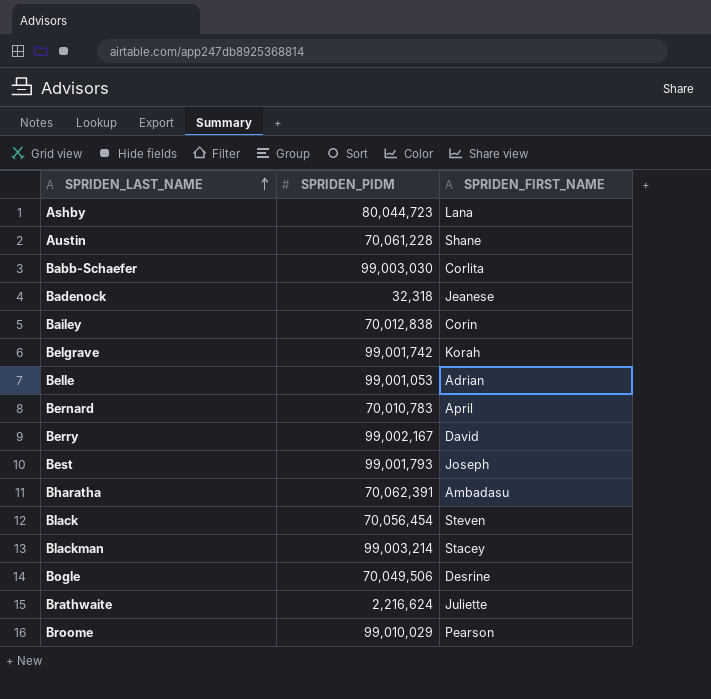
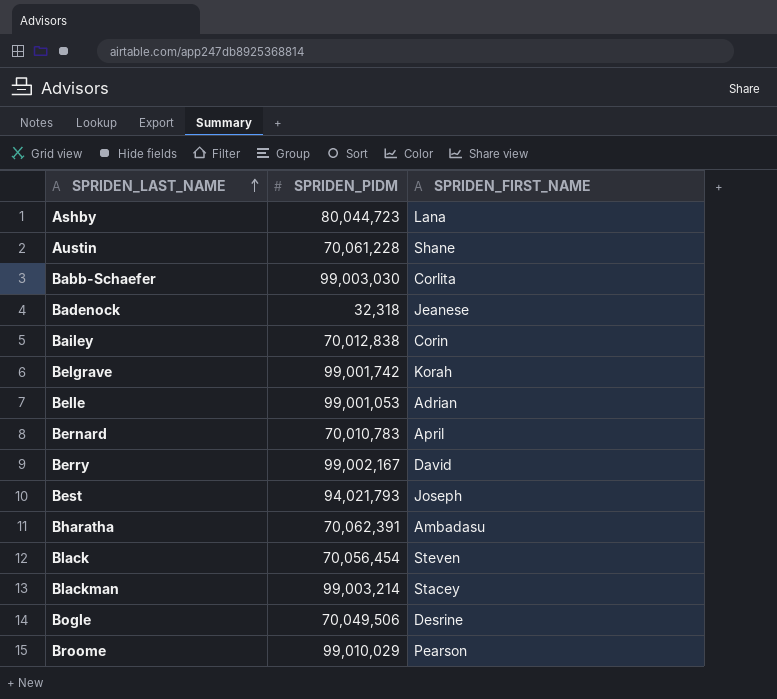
row Brathwaite: 2,216,624 | Juliette -> none
Best | SPRIDEN_PIDM: 99,001,793 -> 94,021,793

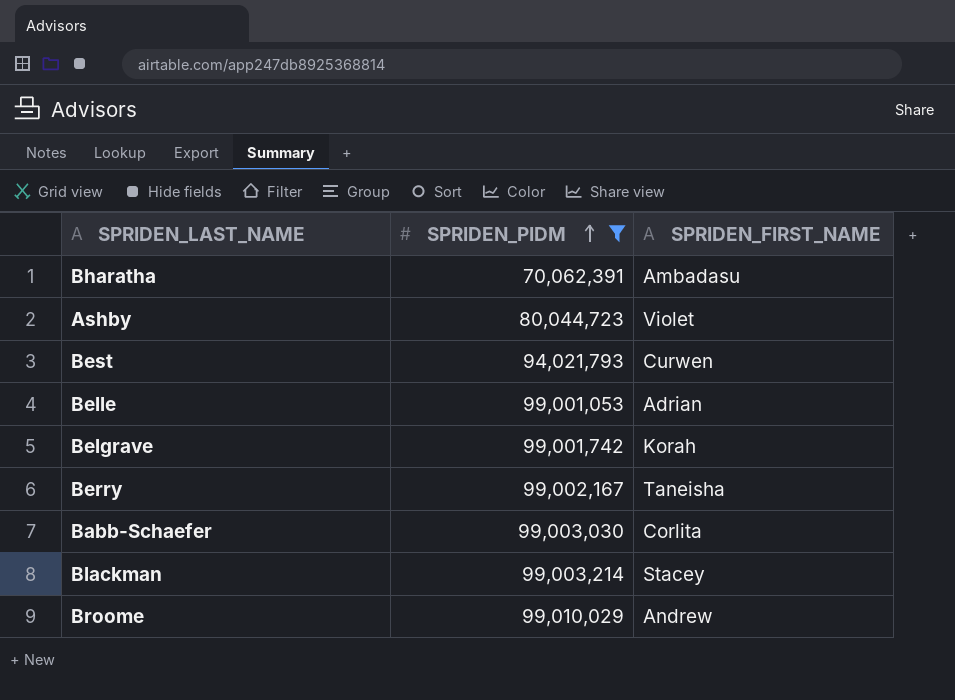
filter: none -> SPRIDEN_PIDM >= 70,062,391
row order: SPRIDEN_LAST_NAME ascending -> SPRIDEN_PIDM ascending
Ashby | SPRIDEN_FIRST_NAME: Lana -> Violet
Best | SPRIDEN_FIRST_NAME: Joseph -> Curwen
Berry | SPRIDEN_FIRST_NAME: David -> Taneisha
Broome | SPRIDEN_FIRST_NAME: Pearson -> Andrew

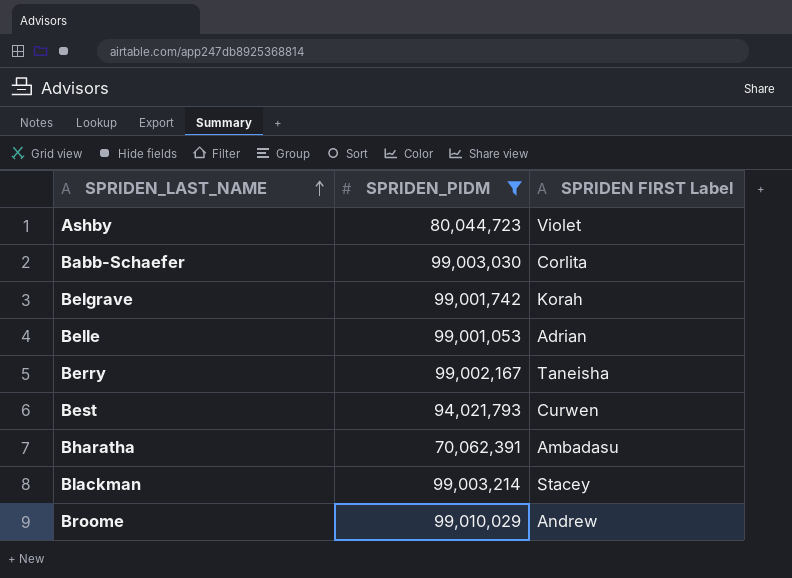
row order: SPRIDEN_PIDM ascending -> SPRIDEN_LAST_NAME ascending
column name: SPRIDEN_FIRST_NAME -> SPRIDEN FIRST Label

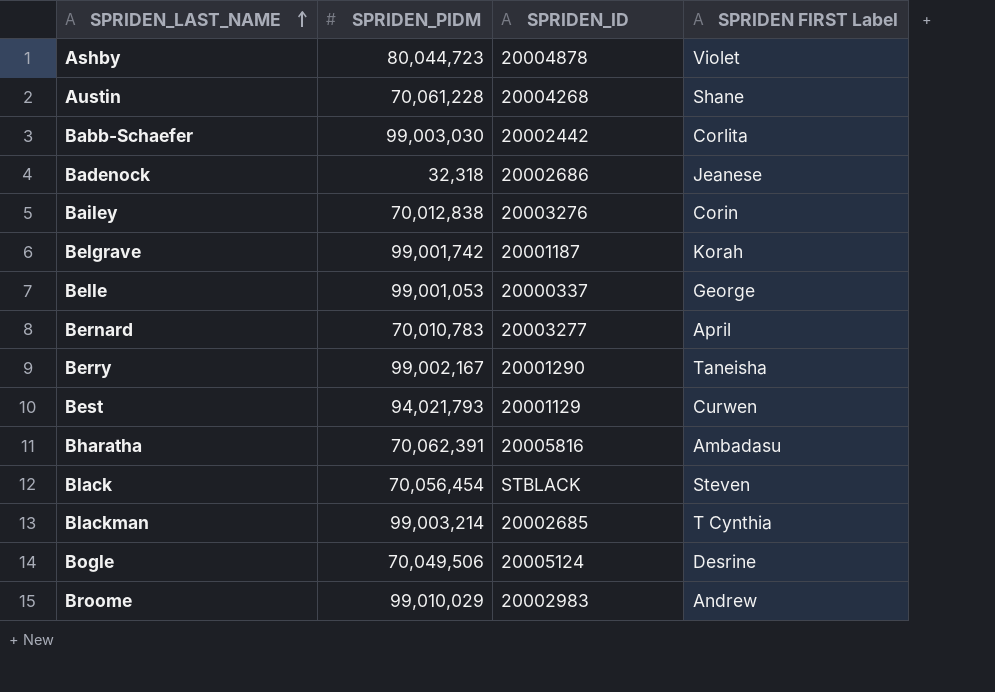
filter: SPRIDEN_PIDM >= 70,062,391 -> none
column SPRIDEN_ID | position: none -> 3
Belle | SPRIDEN FIRST Label: Adrian -> George
Blackman | SPRIDEN FIRST Label: Stacey -> T Cynthia

